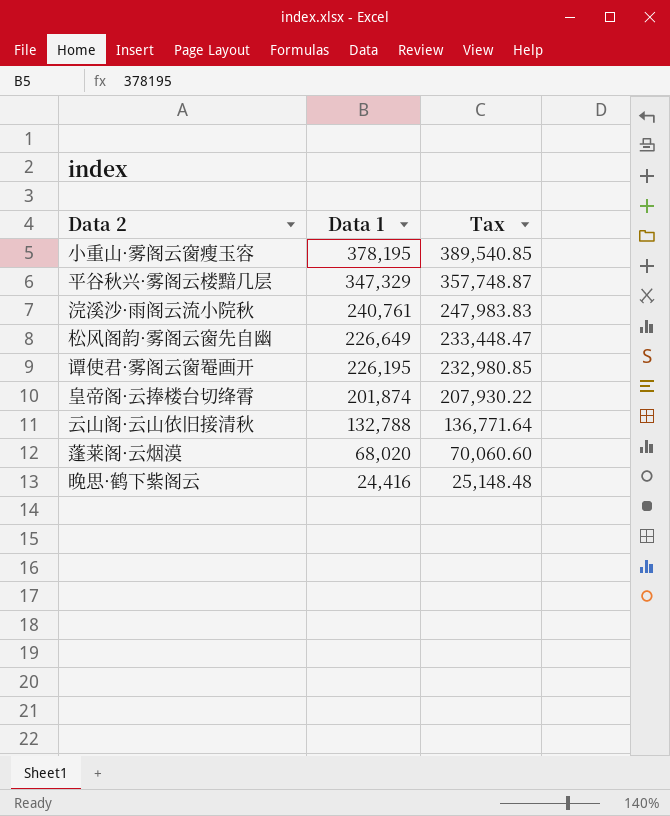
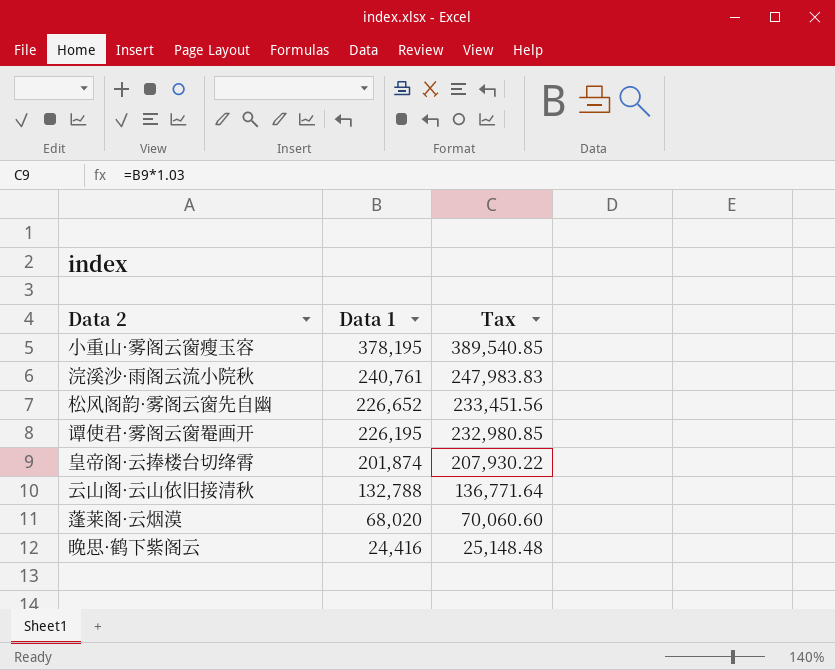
row 平谷秋兴·雾阁云楼黯几层: 347,329 | 357,748.87 -> none
松风阁韵·雾阁云窗先自幽 | Data 1: 226,649 -> 226,652
松风阁韵·雾阁云窗先自幽 | Tax: 233,448.47 -> 233,451.56

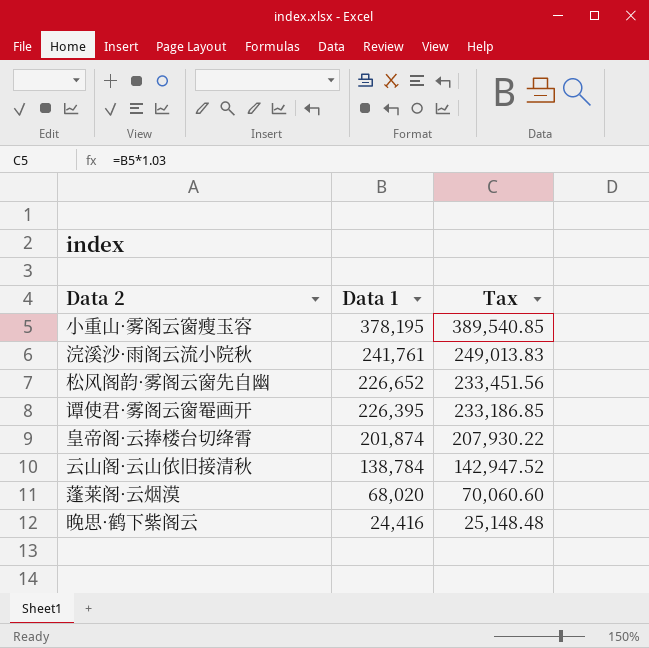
浣溪沙·雨阁云流小院秋 | Data 1: 240,761 -> 241,761
浣溪沙·雨阁云流小院秋 | Tax: 247,983.83 -> 249,013.83
谭使君·雾阁云窗罨画开 | Data 1: 226,195 -> 226,395
谭使君·雾阁云窗罨画开 | Tax: 232,980.85 -> 233,186.85
云山阁·云山依旧接清秋 | Data 1: 132,788 -> 138,784
云山阁·云山依旧接清秋 | Tax: 136,771.64 -> 142,947.52

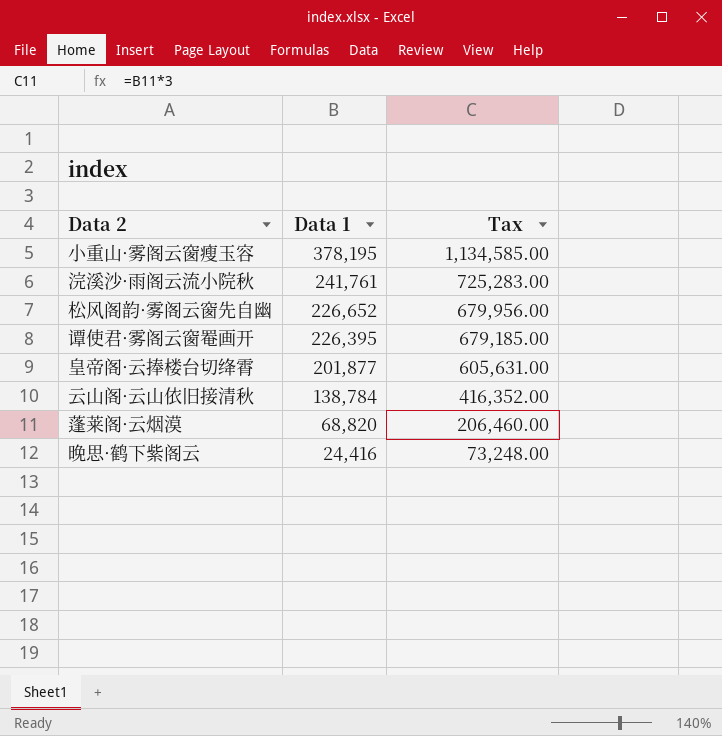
column Tax | formula: [Data 1] * 1.03 -> [Data 1] * 3
皇帝阁·云捧楼台切绛霄 | Data 1: 201,874 -> 201,877
蓬莱阁·云烟漠 | Data 1: 68,020 -> 68,820

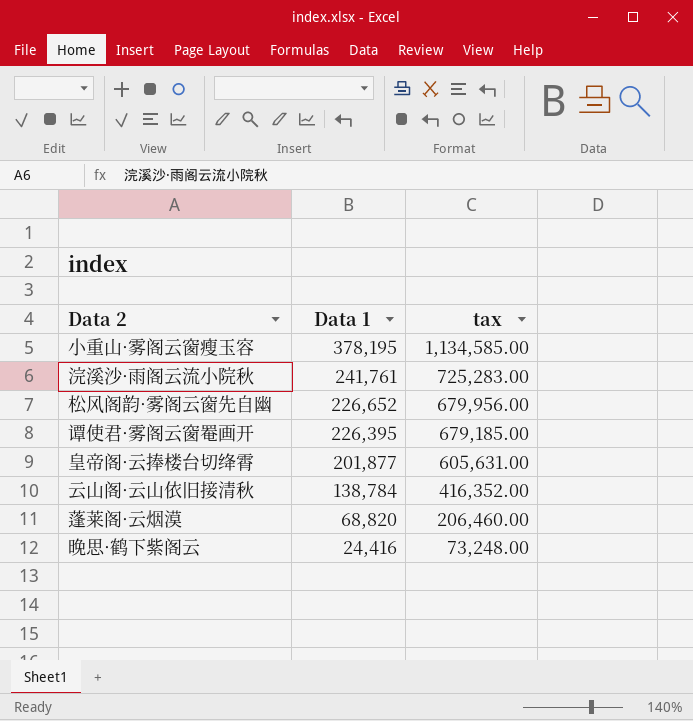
column name: Tax -> tax

